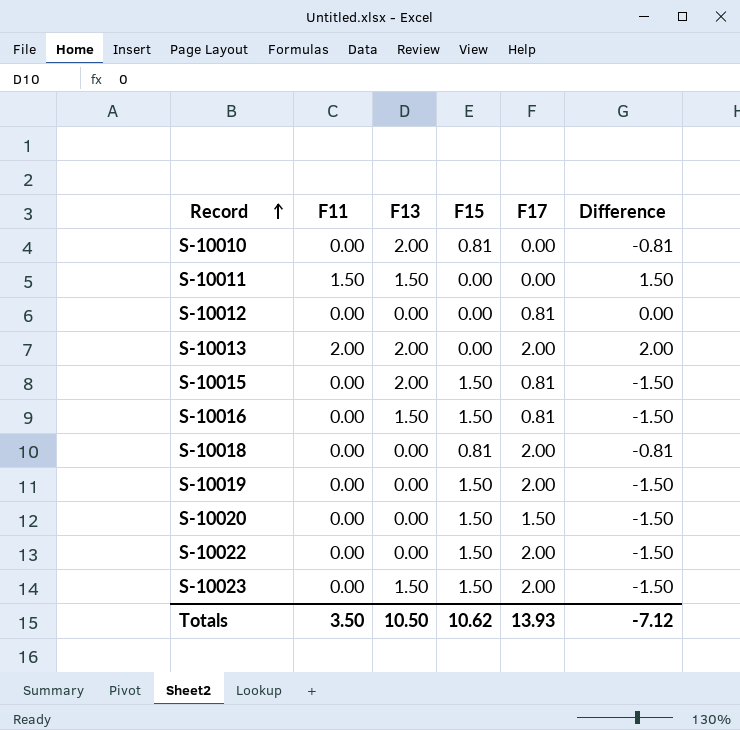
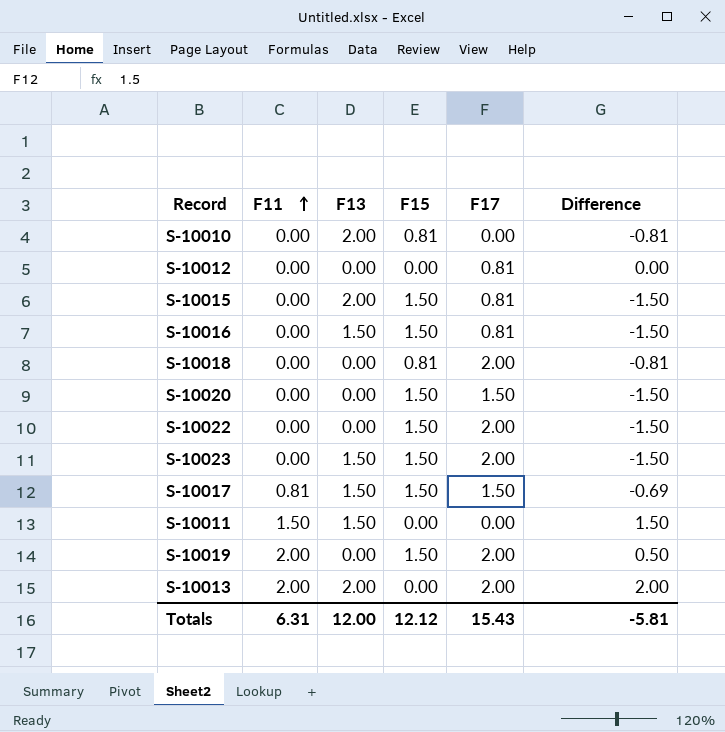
row order: Record ascending -> F11 ascending
row S-10017: none -> 0.81 | 1.50 | 1.50 | 1.50 | -0.69
S-10019 | F11: 0.00 -> 2.00
S-10019 | Difference: -1.50 -> 0.50
Totals | F11: 3.50 -> 6.31
Totals | F13: 10.50 -> 12.00
Totals | F15: 10.62 -> 12.12
Totals | F17: 13.93 -> 15.43
Totals | Difference: -7.12 -> -5.81

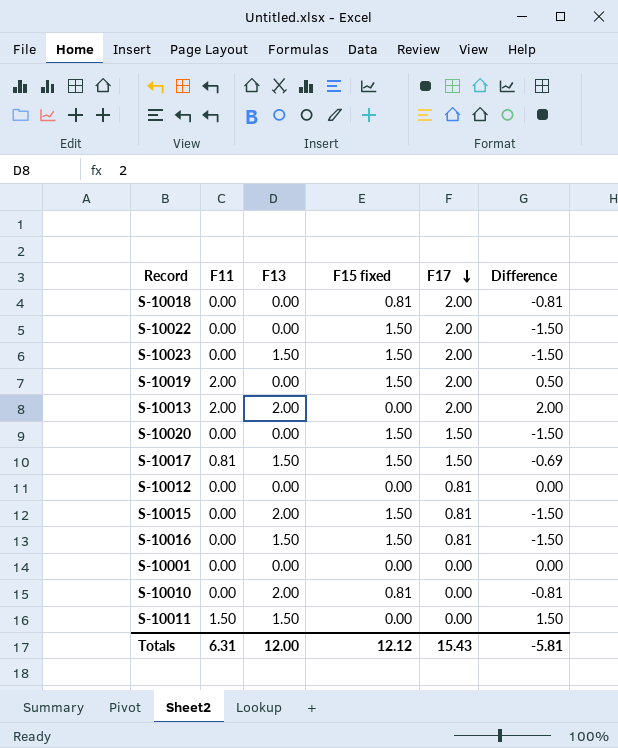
row order: F11 ascending -> F17 descending
column name: F15 -> F15 fixed
row S-10001: none -> 0.00 | 0.00 | 0.00 | 0.00 | 0.00

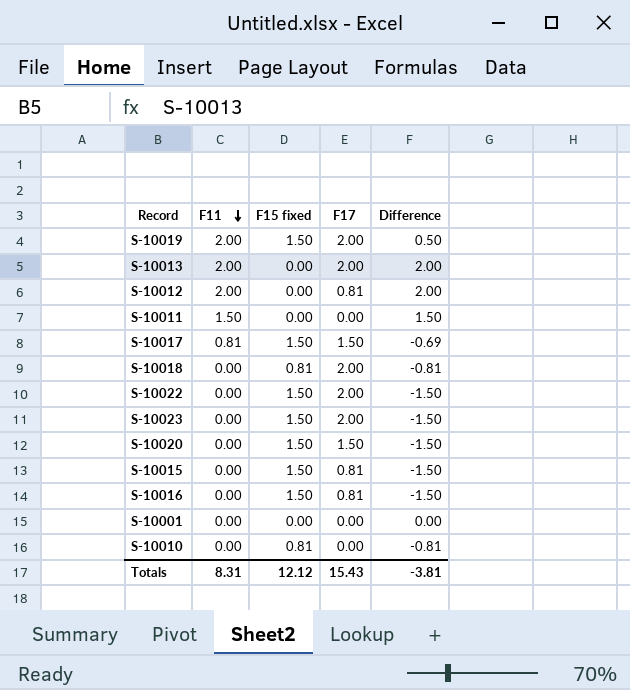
row order: F17 descending -> F11 descending
column F13 | position: 3 -> none
S-10012 | F11: 0.00 -> 2.00
S-10012 | Difference: 0.00 -> 2.00
Totals | F11: 6.31 -> 8.31
Totals | Difference: -5.81 -> -3.81

